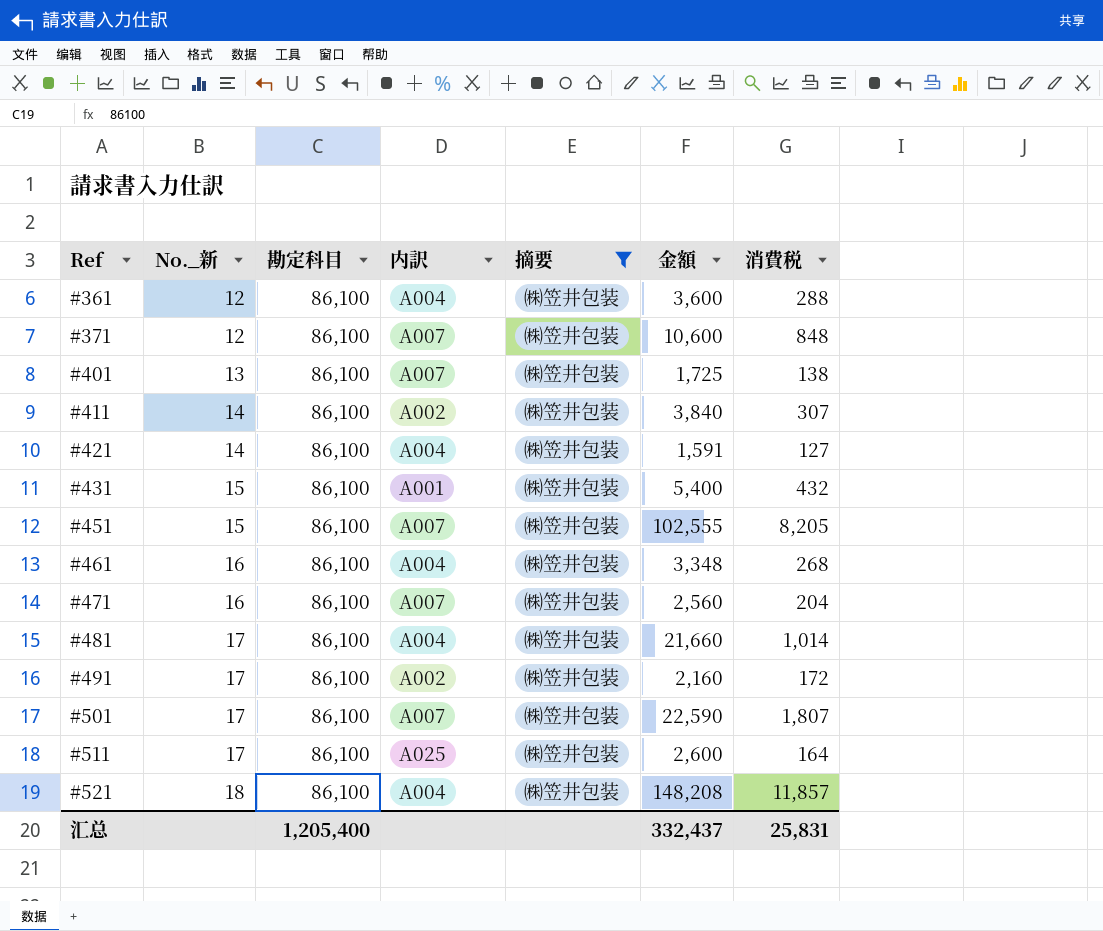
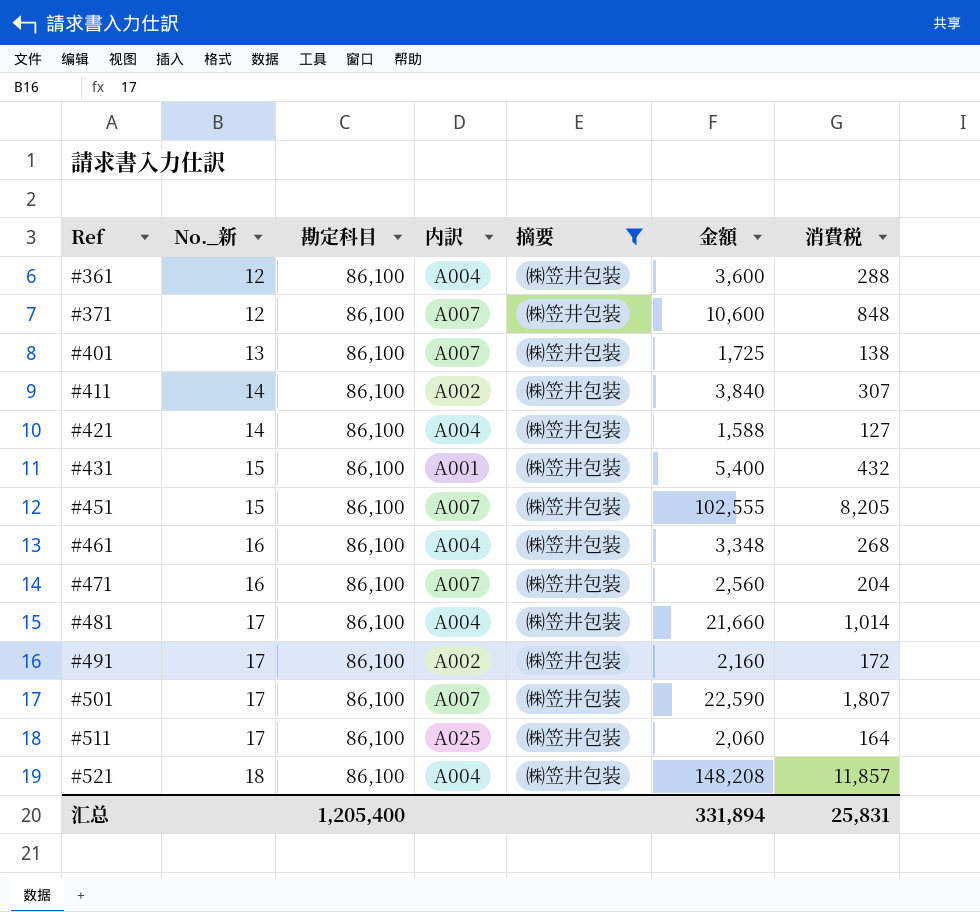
#421 | 金額: 1,591 -> 1,588
#511 | 金額: 2,600 -> 2,060
汇总 | 金額: 332,437 -> 331,894

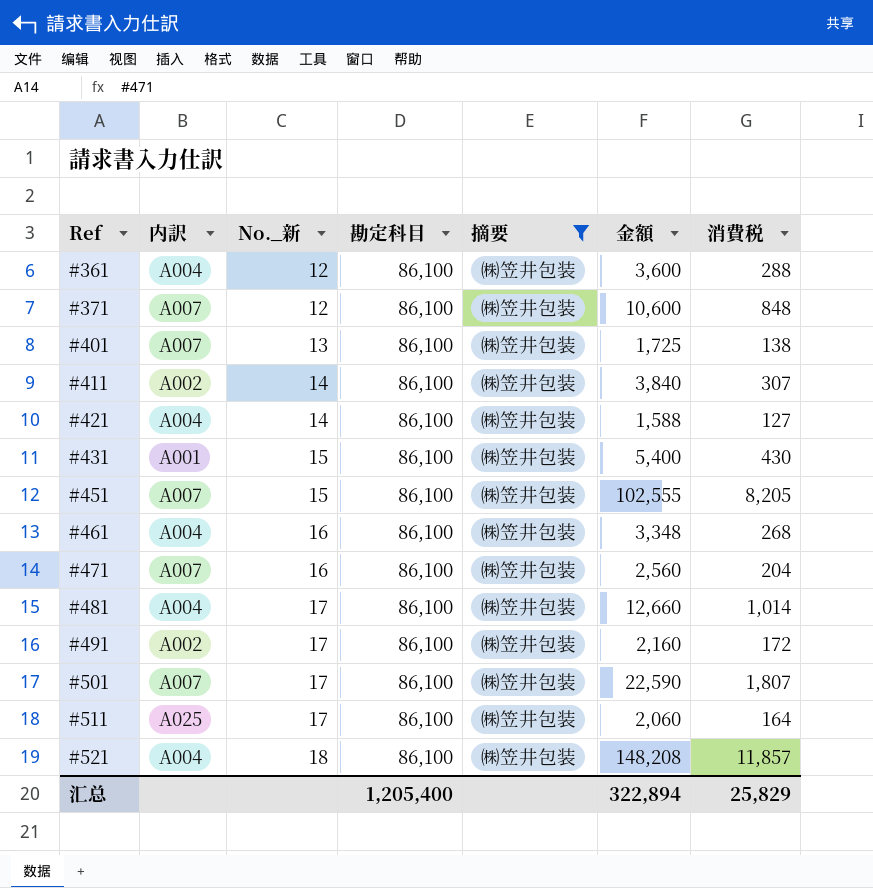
column 内訳 | position: 4 -> 2
#431 | 消費税: 432 -> 430
#481 | 金額: 21,660 -> 12,660
汇总 | 金額: 331,894 -> 322,894
汇总 | 消費税: 25,831 -> 25,829

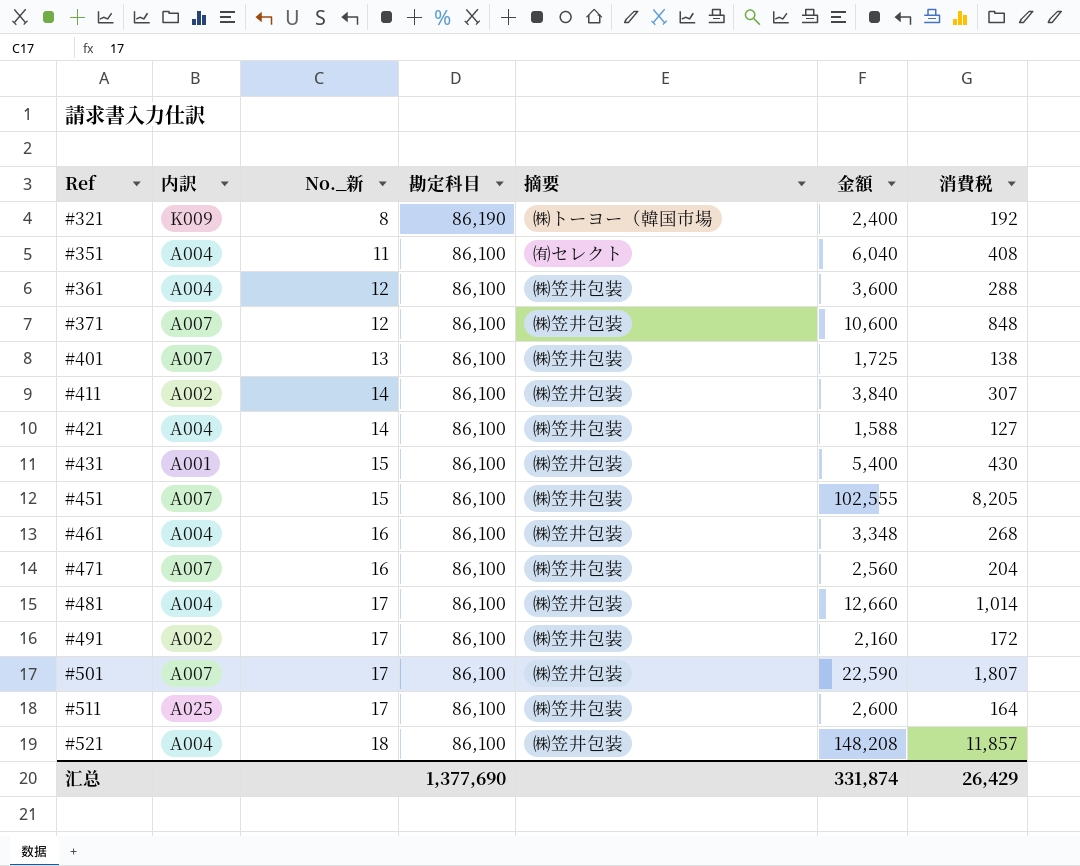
filter: 摘要 = ㈱笠井包装 -> none
#511 | 金額: 2,060 -> 2,600
汇总 | 勘定科目: 1,205,400 -> 1,377,690
汇总 | 金額: 322,894 -> 331,874
汇总 | 消費税: 25,829 -> 26,429

